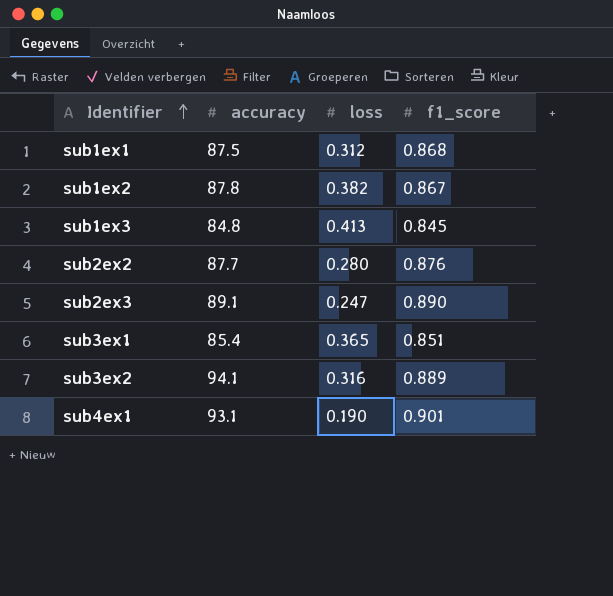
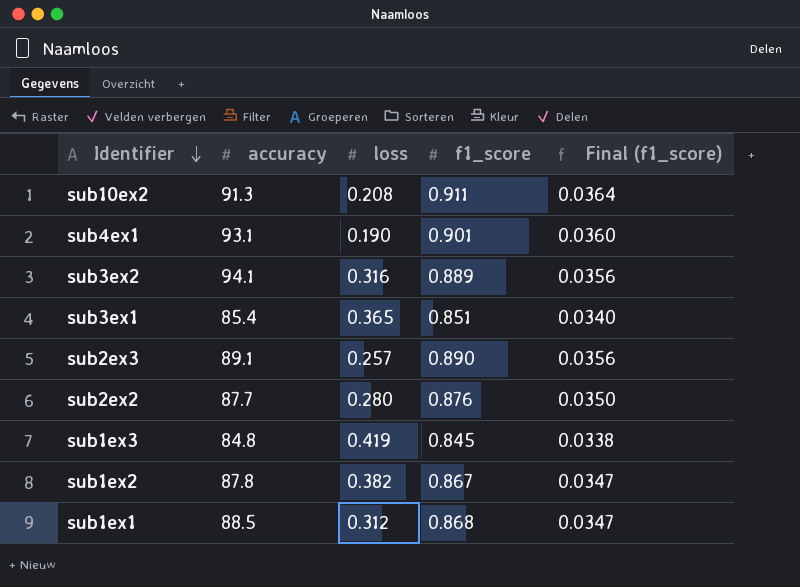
row order: Identifier ascending -> Identifier descending
column Final (f1_score) | formula: none -> [f1_score] * 0.04
row sub10ex2: none -> 91.3 | 0.208 | 0.911 | 0.0364
sub2ex3 | loss: 0.247 -> 0.257
sub1ex3 | loss: 0.413 -> 0.419
sub1ex1 | accuracy: 87.5 -> 88.5

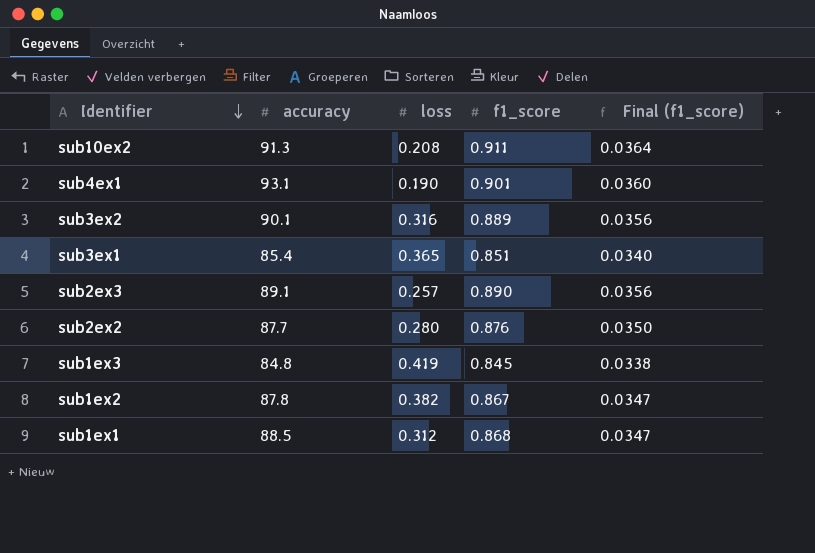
sub3ex2 | accuracy: 94.1 -> 90.1

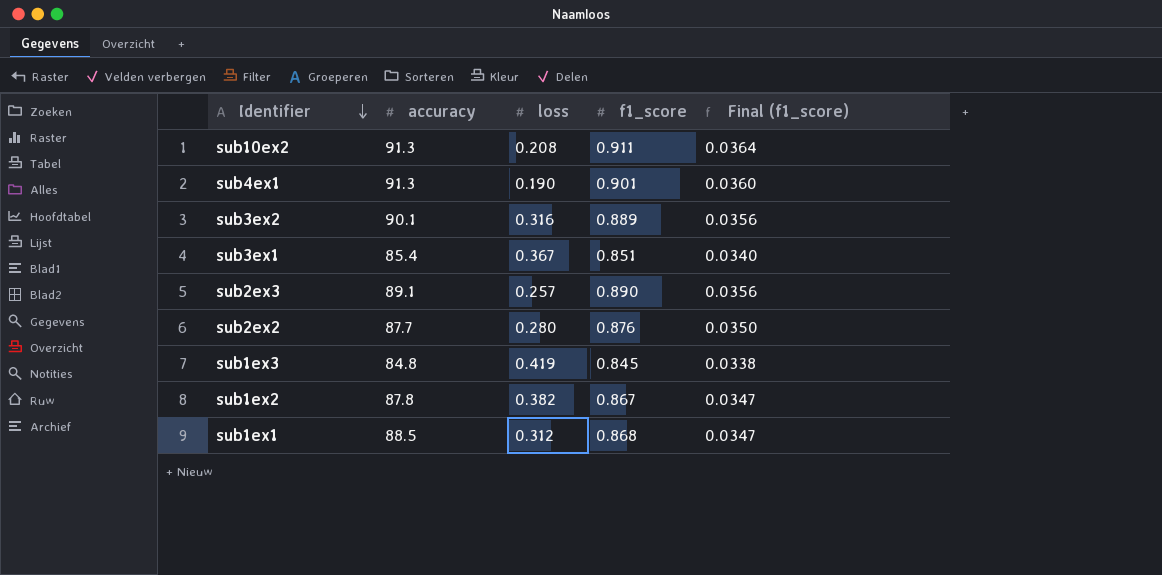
sub4ex1 | accuracy: 93.1 -> 91.3
sub3ex1 | loss: 0.365 -> 0.367

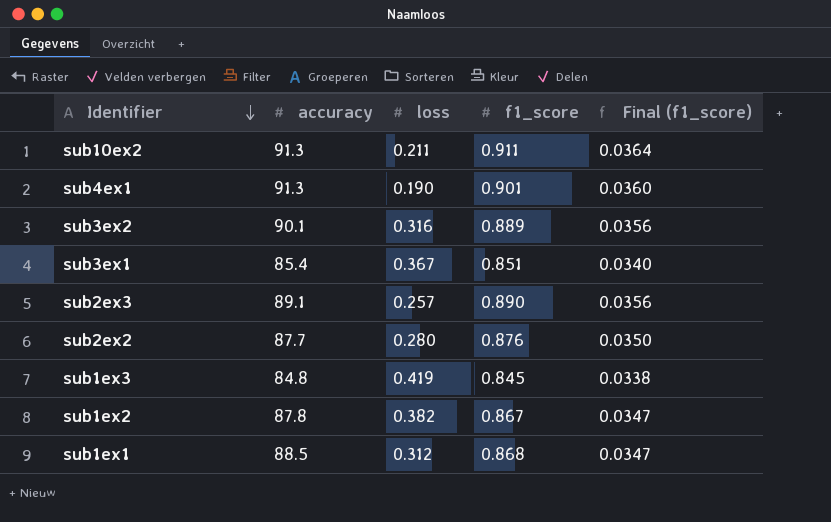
sub10ex2 | loss: 0.208 -> 0.211

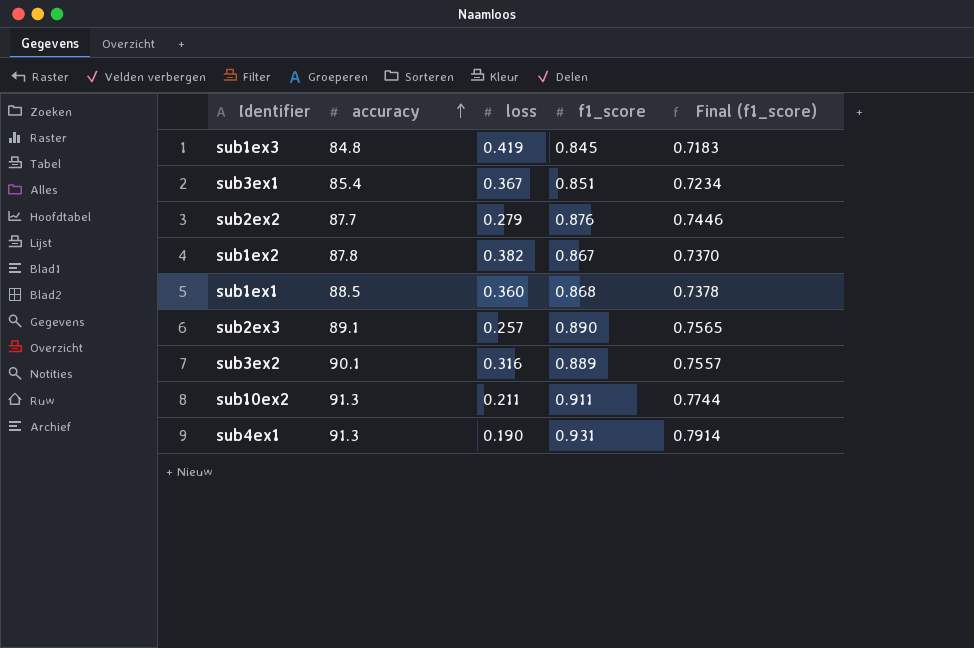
row order: Identifier descending -> accuracy ascending
column Final (f1_score) | formula: [f1_score] * 0.04 -> [f1_score] * 0.85
sub2ex2 | loss: 0.280 -> 0.279
sub1ex1 | loss: 0.312 -> 0.360
sub4ex1 | f1_score: 0.901 -> 0.931

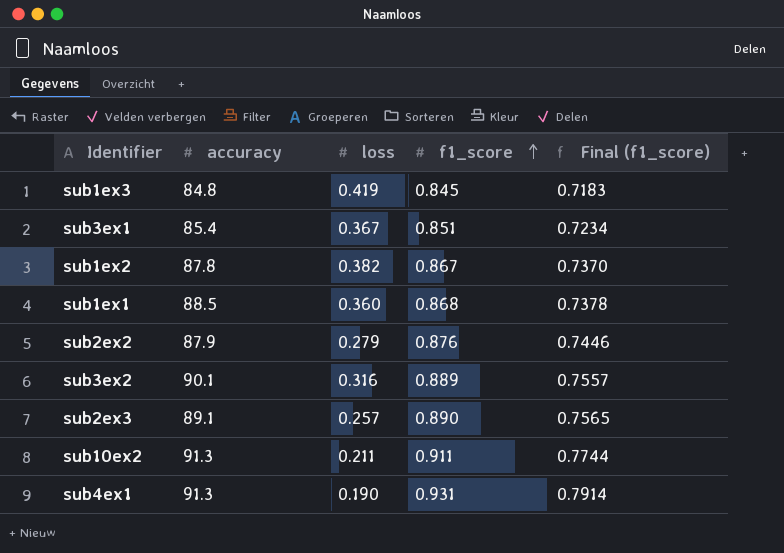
row order: accuracy ascending -> f1_score ascending
sub2ex2 | accuracy: 87.7 -> 87.9

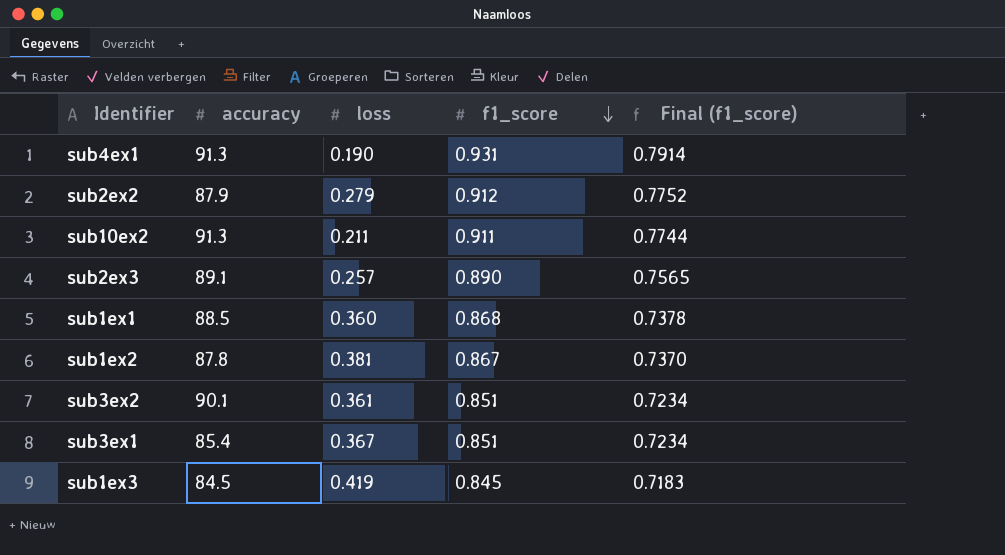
row order: f1_score ascending -> f1_score descending
sub2ex2 | f1_score: 0.876 -> 0.912
sub2ex2 | Final (f1_score): 0.7446 -> 0.7752
sub1ex2 | loss: 0.382 -> 0.381
sub3ex2 | loss: 0.316 -> 0.361
sub3ex2 | f1_score: 0.889 -> 0.851
sub3ex2 | Final (f1_score): 0.7557 -> 0.7234
sub1ex3 | accuracy: 84.8 -> 84.5

